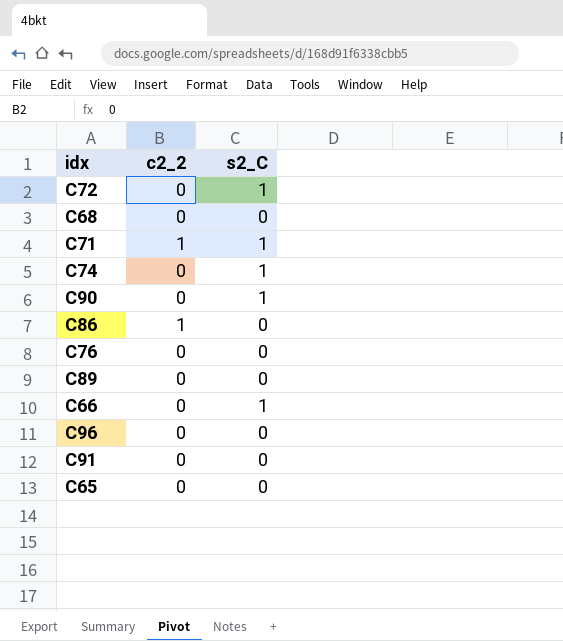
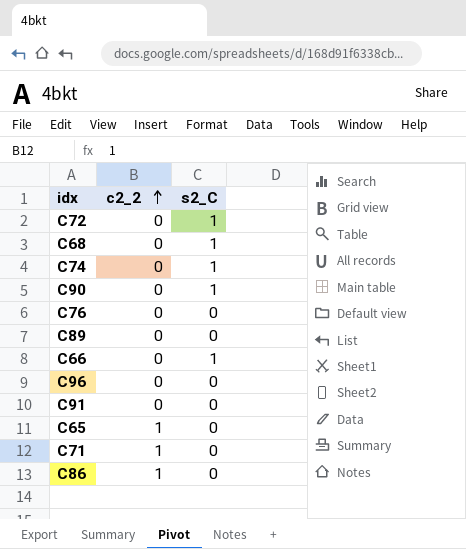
row order: none -> c2_2 ascending
C68 | s2_C: 0 -> 1
C65 | c2_2: 0 -> 1
C71 | s2_C: 1 -> 0

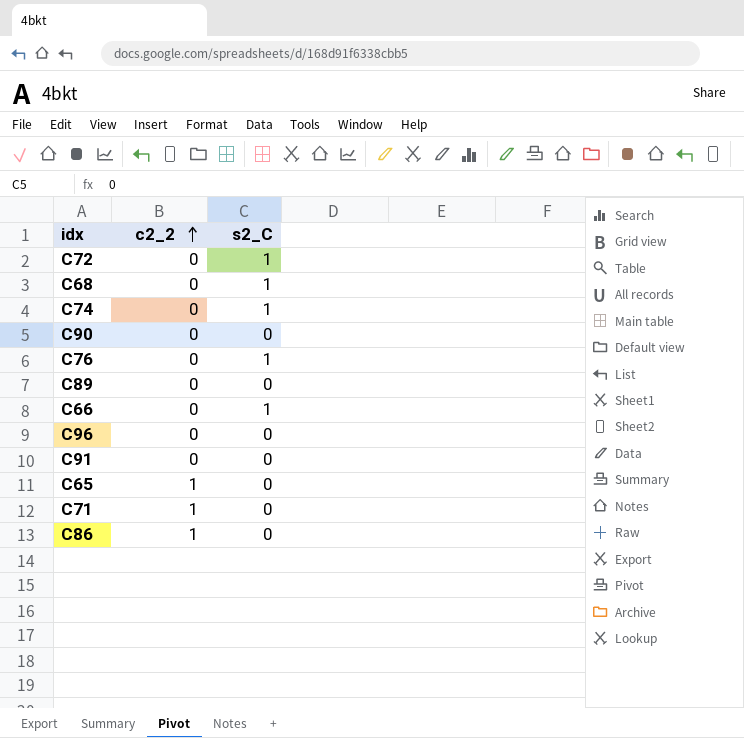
C90 | s2_C: 1 -> 0
C76 | s2_C: 0 -> 1

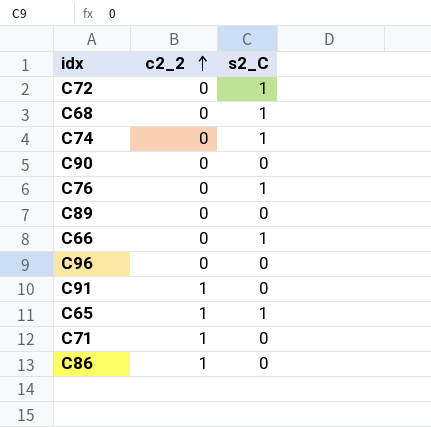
C91 | c2_2: 0 -> 1
C65 | s2_C: 0 -> 1

